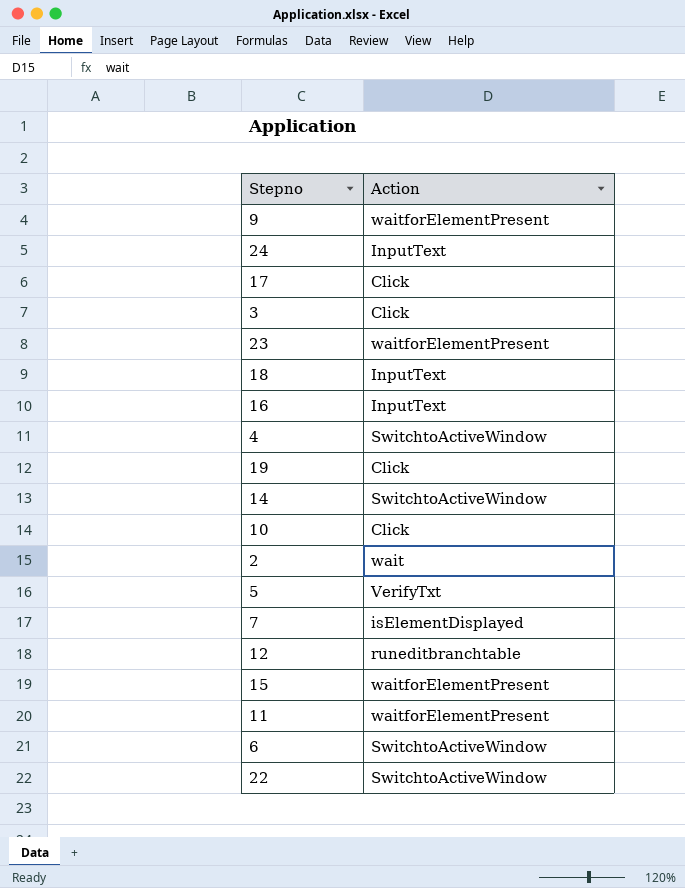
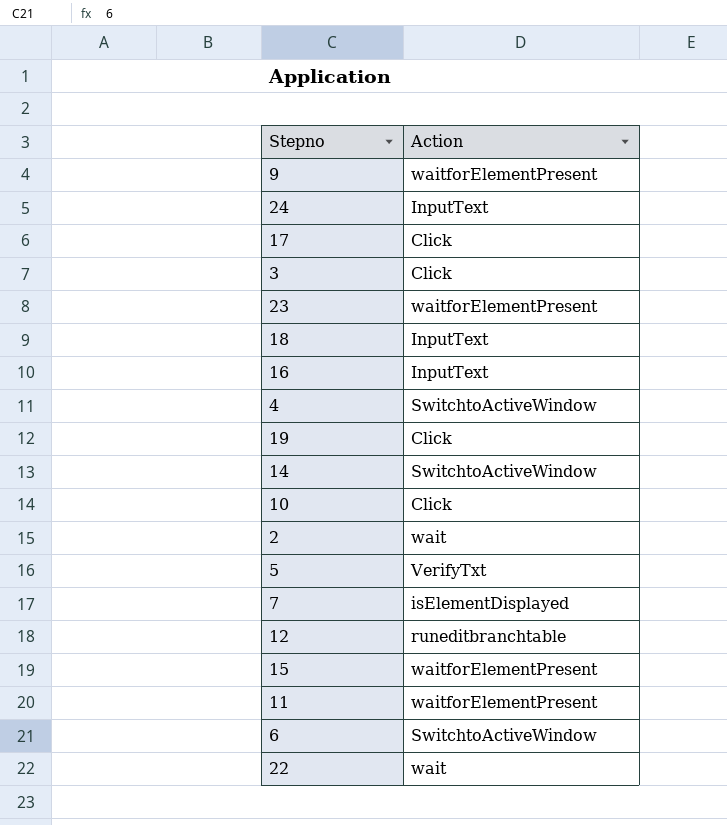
22 | Action: SwitchtoActiveWindow -> wait

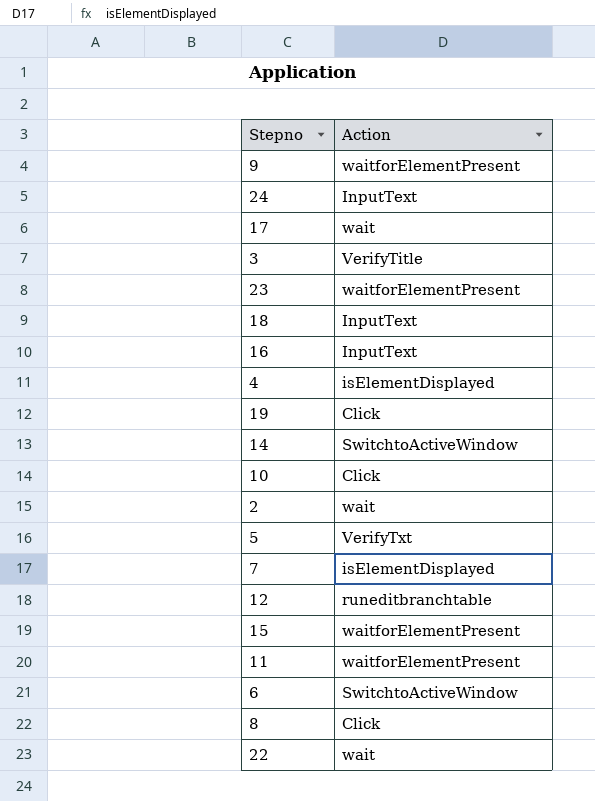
17 | Action: Click -> wait
3 | Action: Click -> VerifyTitle
4 | Action: SwitchtoActiveWindow -> isElementDisplayed
row 8: none -> Click

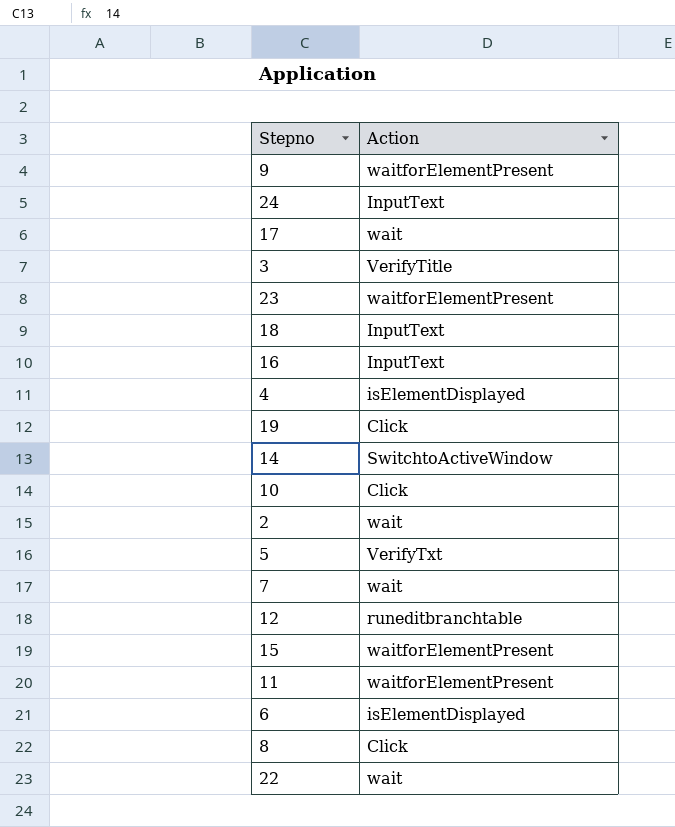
7 | Action: isElementDisplayed -> wait
6 | Action: SwitchtoActiveWindow -> isElementDisplayed

